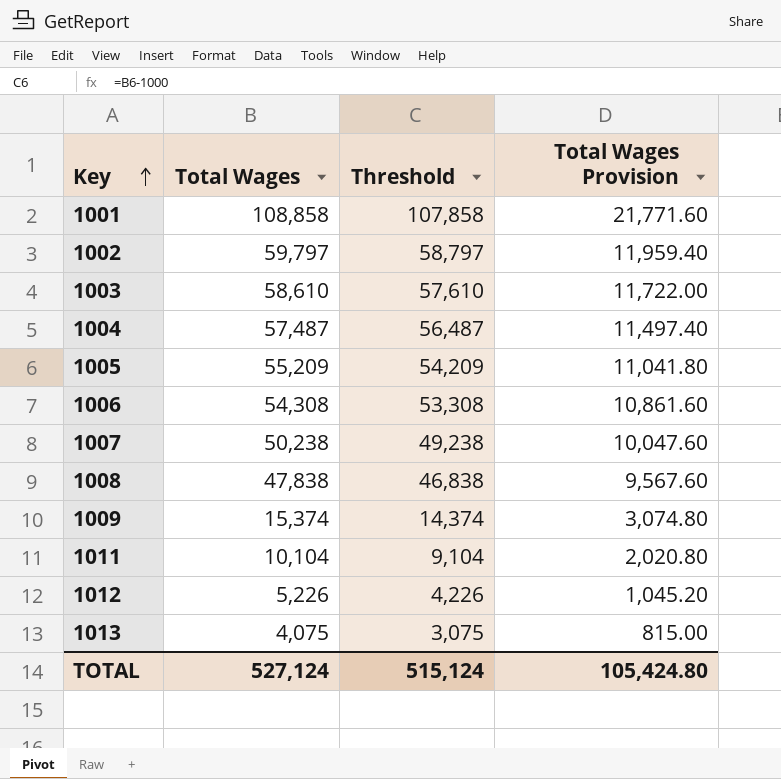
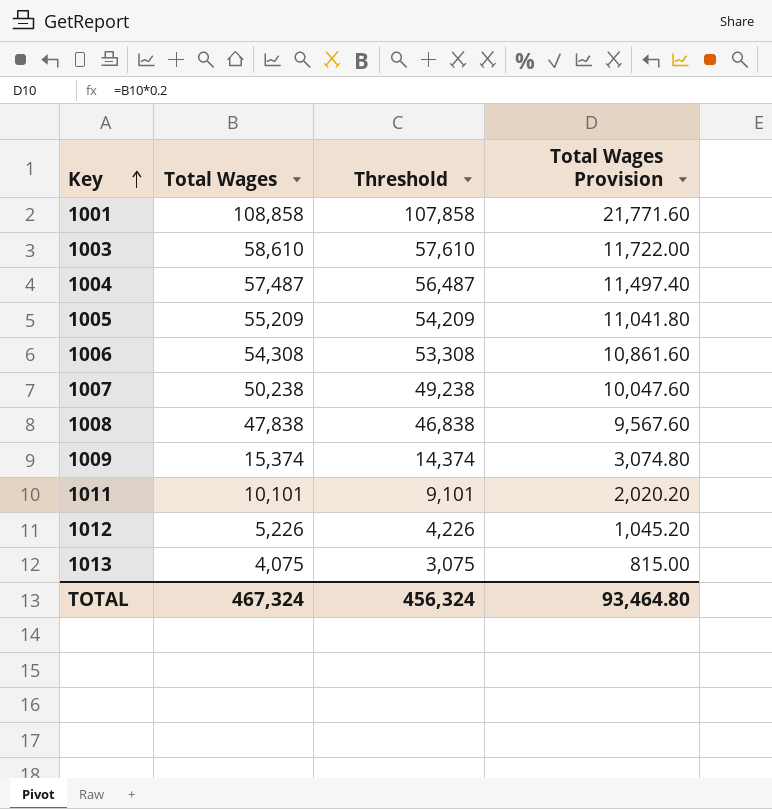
row 1002: 59,797 | 58,797 | 11,959.40 -> none
1011 | Total Wages: 10,104 -> 10,101
1011 | Threshold: 9,104 -> 9,101
1011 | Total Wages Provision: 2,020.80 -> 2,020.20
TOTAL | Total Wages: 527,124 -> 467,324
TOTAL | Threshold: 515,124 -> 456,324
TOTAL | Total Wages Provision: 105,424.80 -> 93,464.80

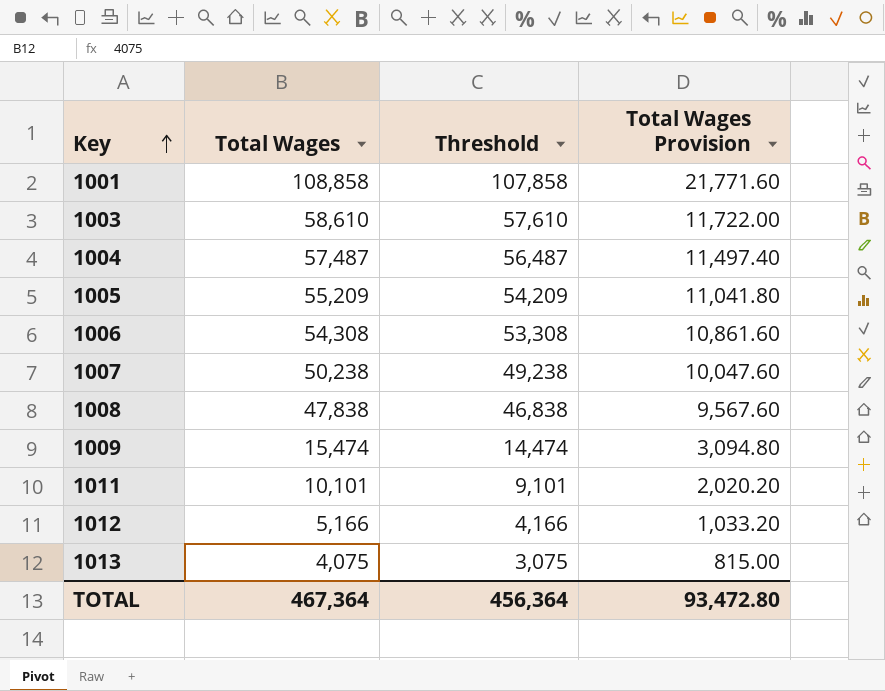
1009 | Total Wages: 15,374 -> 15,474
1009 | Threshold: 14,374 -> 14,474
1009 | Total Wages Provision: 3,074.80 -> 3,094.80
1012 | Total Wages: 5,226 -> 5,166
1012 | Threshold: 4,226 -> 4,166
1012 | Total Wages Provision: 1,045.20 -> 1,033.20
TOTAL | Total Wages: 467,324 -> 467,364
TOTAL | Threshold: 456,324 -> 456,364
TOTAL | Total Wages Provision: 93,464.80 -> 93,472.80

